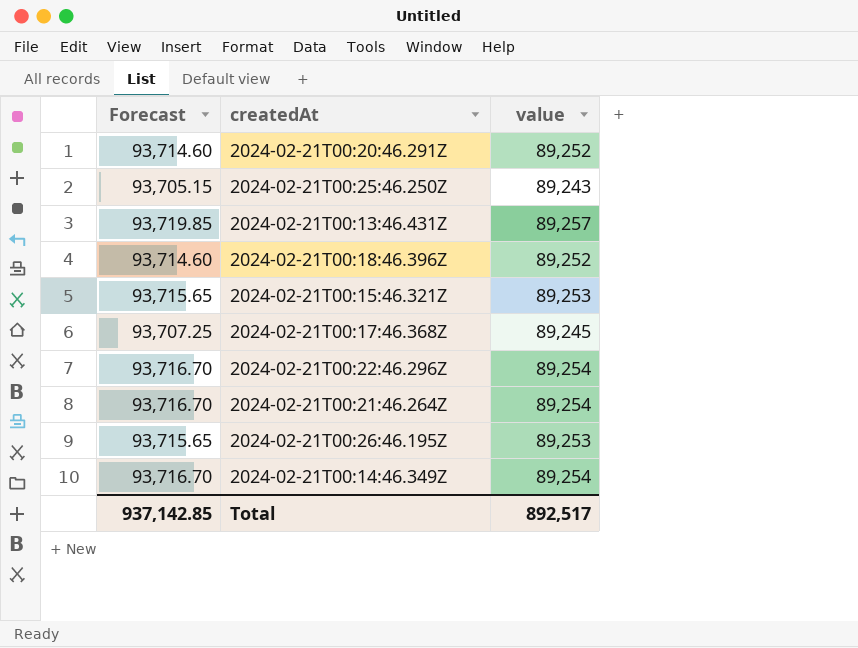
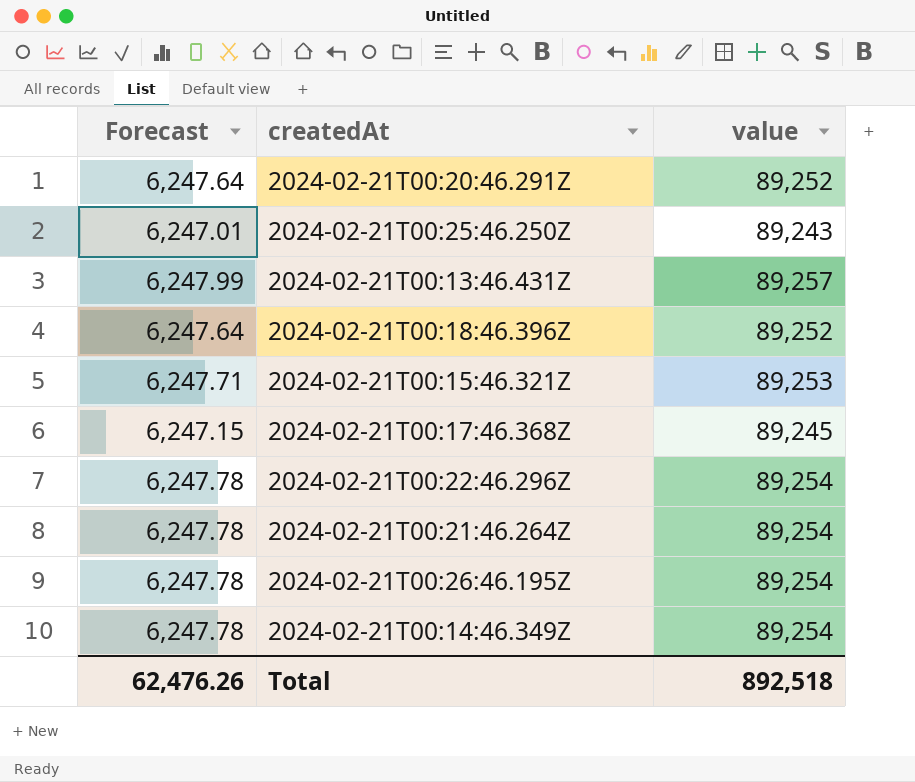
column Forecast | formula: [value] * 1.05 -> [value] * 0.07
2024-02-21T00:26:46.195Z | value: 89,253 -> 89,254
Total | Forecast: 937,142.85 -> 62,476.26
Total | value: 892,517 -> 892,518

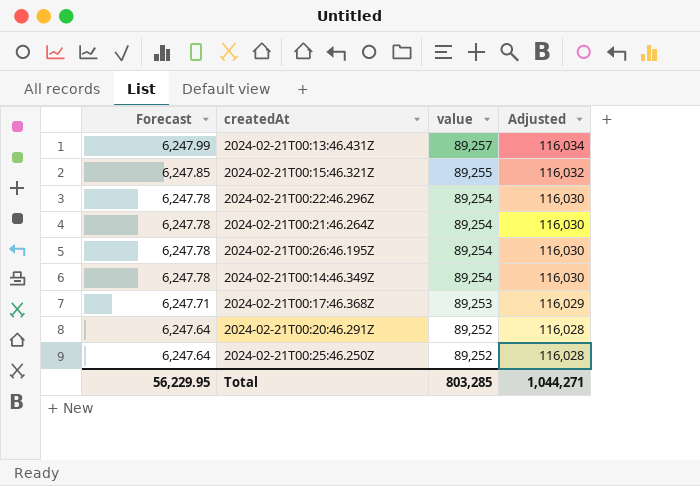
row order: none -> Forecast descending
column Adjusted | formula: none -> [value] * 1.3
row 2024-02-21T00:18:46.396Z: 6,247.64 | 89,252 -> none
2024-02-21T00:15:46.321Z | Forecast: 6,247.71 -> 6,247.85
2024-02-21T00:15:46.321Z | value: 89,253 -> 89,255
2024-02-21T00:17:46.368Z | Forecast: 6,247.15 -> 6,247.71
2024-02-21T00:17:46.368Z | value: 89,245 -> 89,253
2024-02-21T00:25:46.250Z | Forecast: 6,247.01 -> 6,247.64
2024-02-21T00:25:46.250Z | value: 89,243 -> 89,252
Total | Forecast: 62,476.26 -> 56,229.95
Total | value: 892,518 -> 803,285

